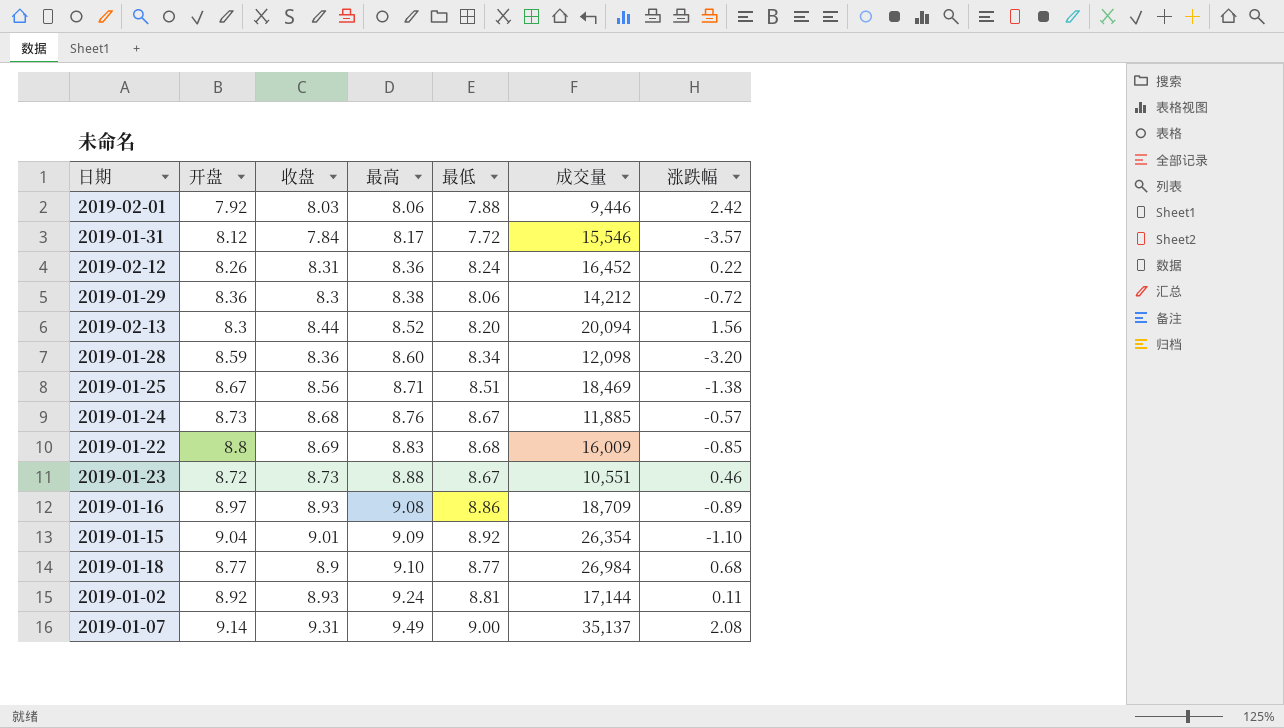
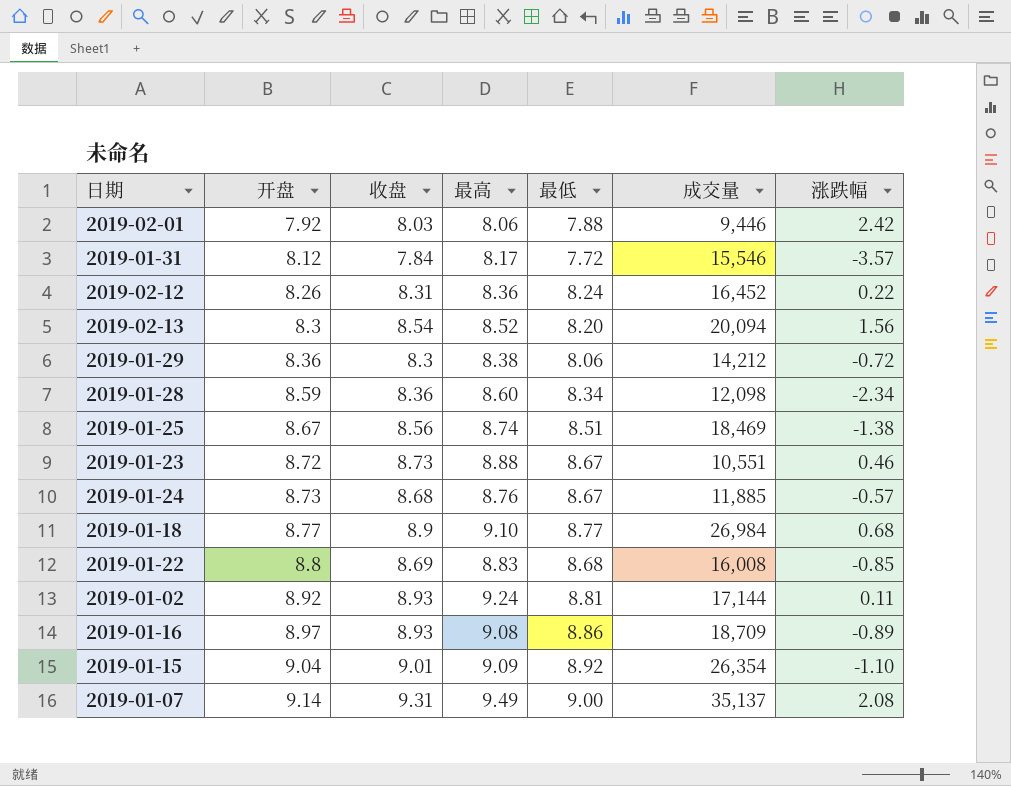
row order: 最高 ascending -> 开盘 ascending
2019-02-13 | 收盘: 8.44 -> 8.54
2019-01-28 | 涨跌幅: -3.20 -> -2.34
2019-01-25 | 最高: 8.71 -> 8.74
2019-01-22 | 成交量: 16,009 -> 16,008

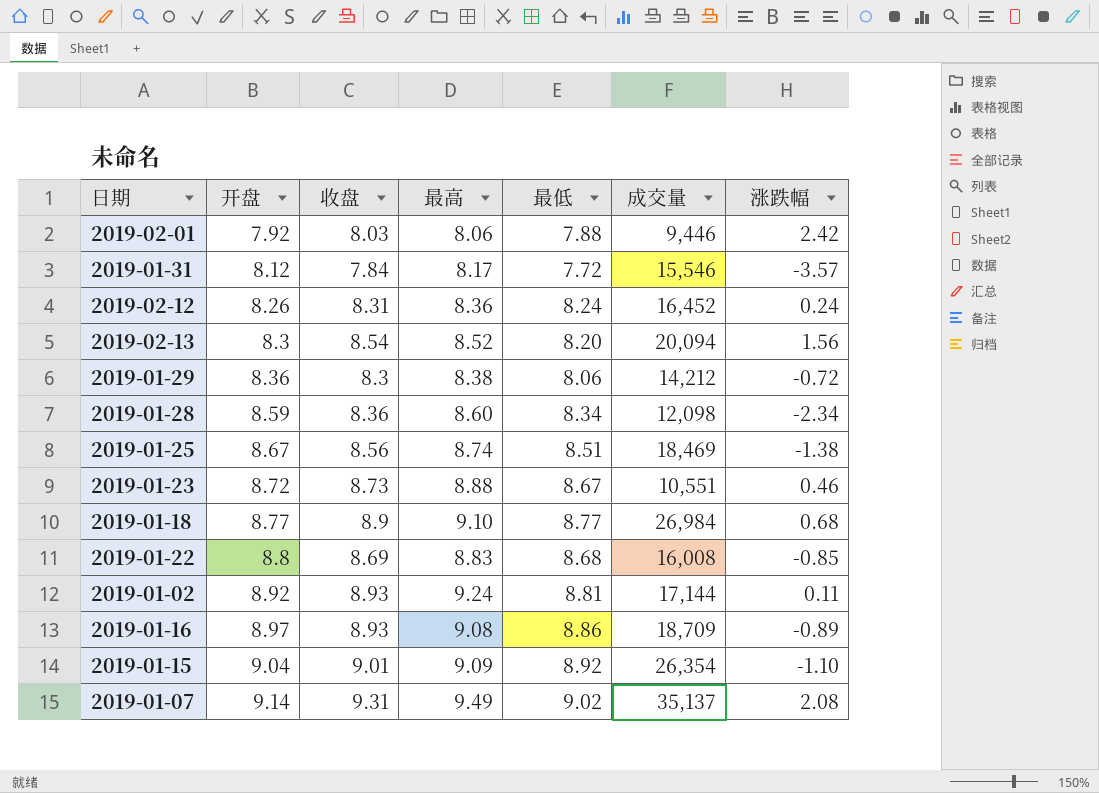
row 2019-01-24: 8.73 | 8.68 | 8.76 | 8.67 | 11,885 | -0.57 -> none
2019-02-12 | 涨跌幅: 0.22 -> 0.24
2019-01-07 | 最低: 9.00 -> 9.02

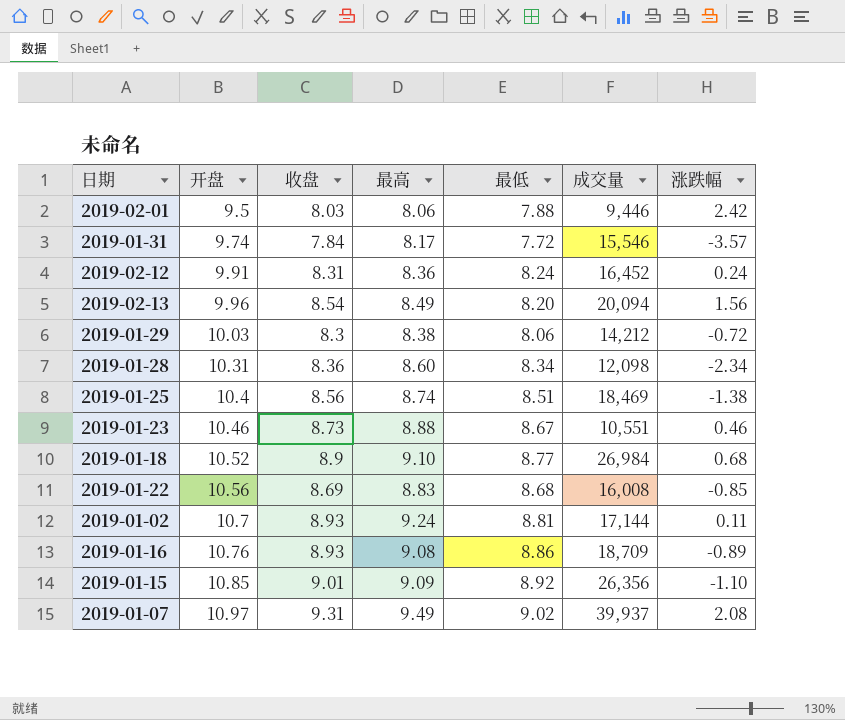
2019-02-01 | 开盘: 7.92 -> 9.5
2019-01-31 | 开盘: 8.12 -> 9.74
2019-02-12 | 开盘: 8.26 -> 9.91
2019-02-13 | 开盘: 8.3 -> 9.96
2019-02-13 | 最高: 8.52 -> 8.49
2019-01-29 | 开盘: 8.36 -> 10.03
2019-01-28 | 开盘: 8.59 -> 10.31
2019-01-25 | 开盘: 8.67 -> 10.4
2019-01-23 | 开盘: 8.72 -> 10.46
2019-01-18 | 开盘: 8.77 -> 10.52
2019-01-22 | 开盘: 8.8 -> 10.56
2019-01-02 | 开盘: 8.92 -> 10.7
2019-01-16 | 开盘: 8.97 -> 10.76
2019-01-15 | 开盘: 9.04 -> 10.85
2019-01-15 | 成交量: 26,354 -> 26,356
2019-01-07 | 开盘: 9.14 -> 10.97
2019-01-07 | 成交量: 35,137 -> 39,937

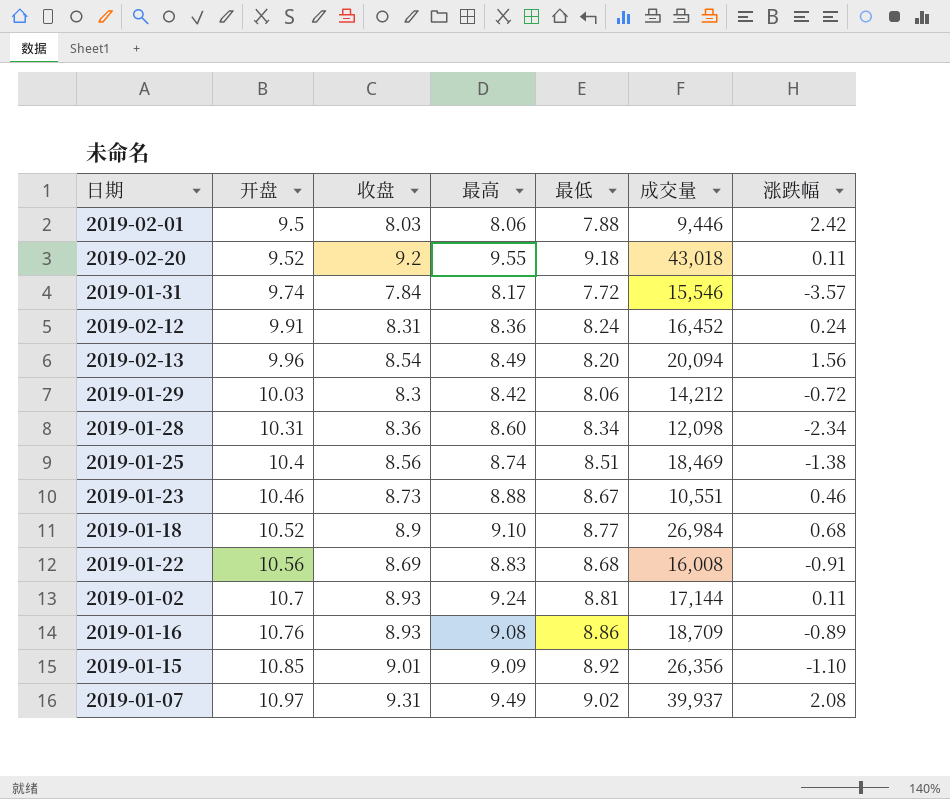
row 2019-02-20: none -> 9.52 | 9.2 | 9.55 | 9.18 | 43,018 | 0.11
2019-01-29 | 最高: 8.38 -> 8.42
2019-01-22 | 涨跌幅: -0.85 -> -0.91

